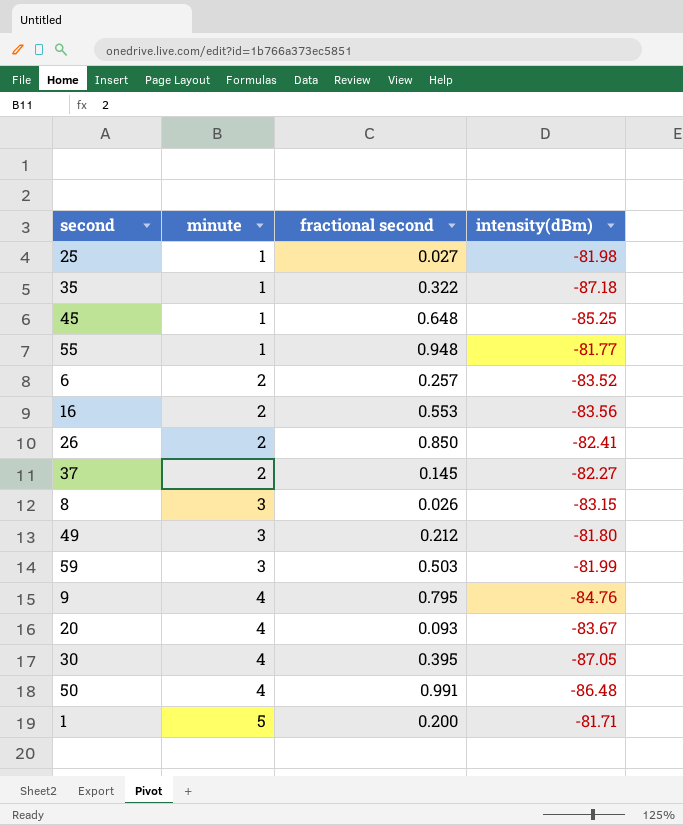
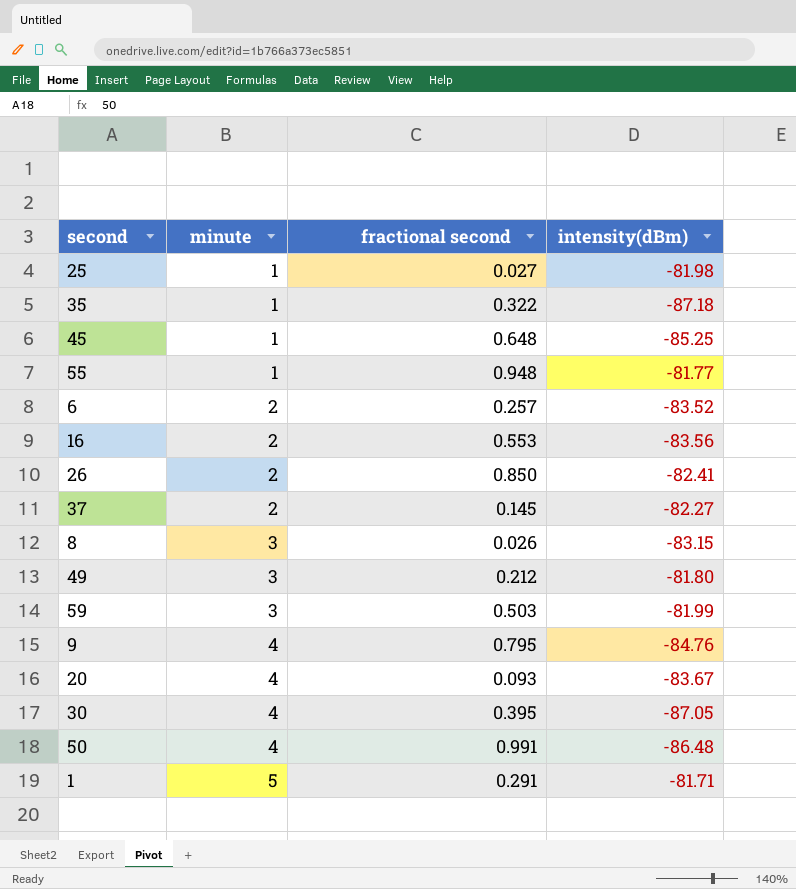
1 | fractional second: 0.200 -> 0.291

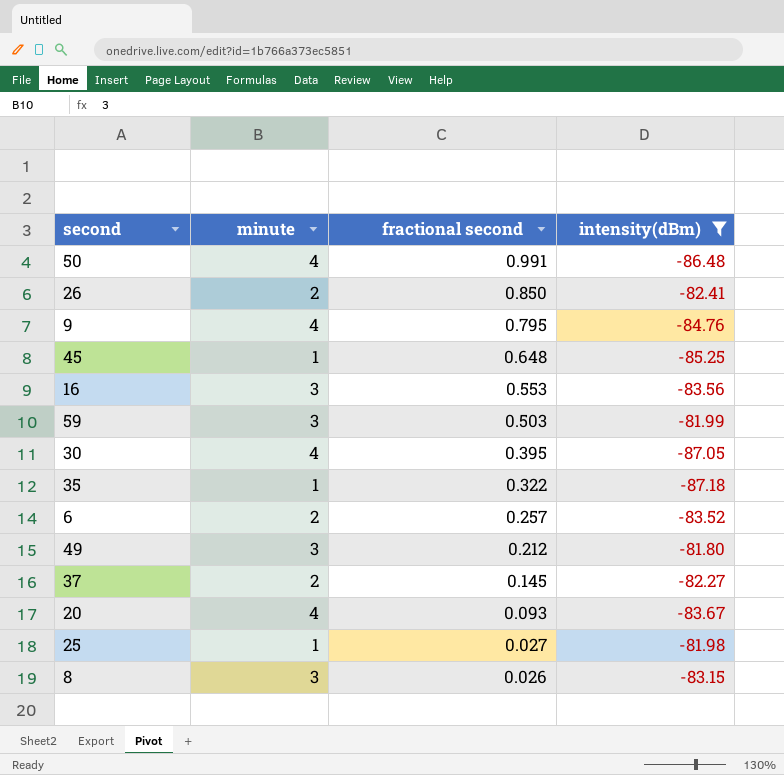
filter: none -> intensity(dBm) <= -81.80
row order: minute ascending -> fractional second descending
16 | minute: 2 -> 3

